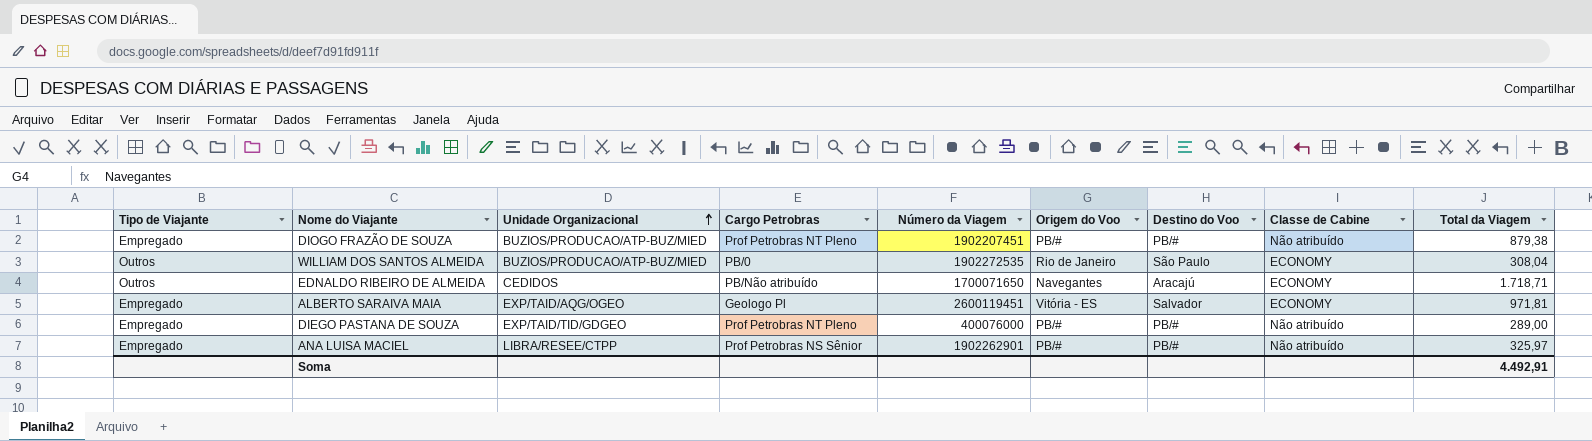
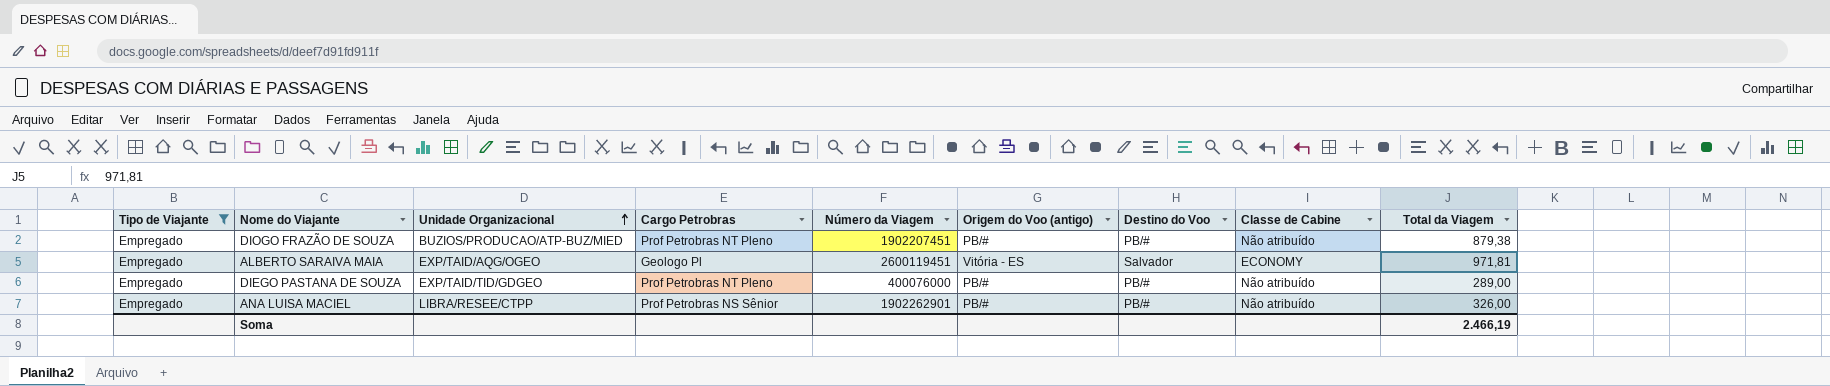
filter: none -> Tipo de Viajante = Empregado
column name: Origem do Voo -> Origem do Voo (antigo)
ANA LUISA MACIEL | Total da Viagem: 325,97 -> 326,00
Soma | Total da Viagem: 4.492,91 -> 2.466,19

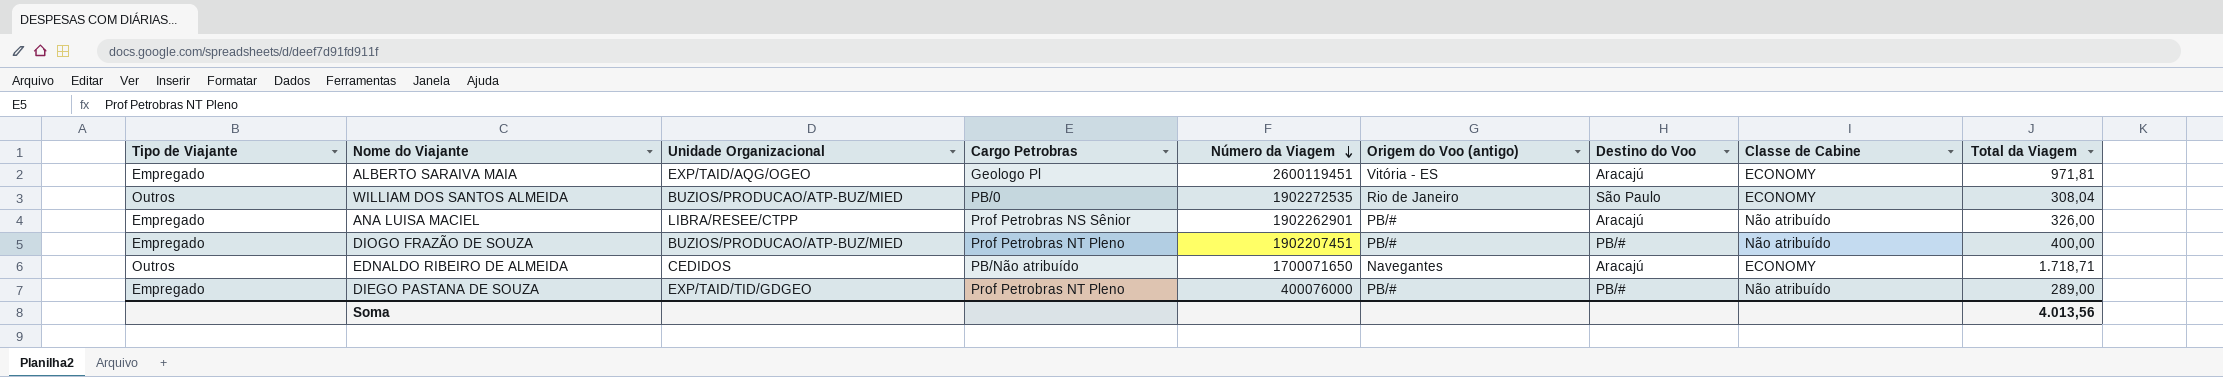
filter: Tipo de Viajante = Empregado -> none
row order: Unidade Organizacional ascending -> Número da Viagem descending
ALBERTO SARAIVA MAIA | Destino do Voo: Salvador -> Aracajú
ANA LUISA MACIEL | Destino do Voo: PB/# -> Aracajú
DIOGO FRAZÃO DE SOUZA | Total da Viagem: 879,38 -> 400,00
Soma | Total da Viagem: 2.466,19 -> 4.013,56

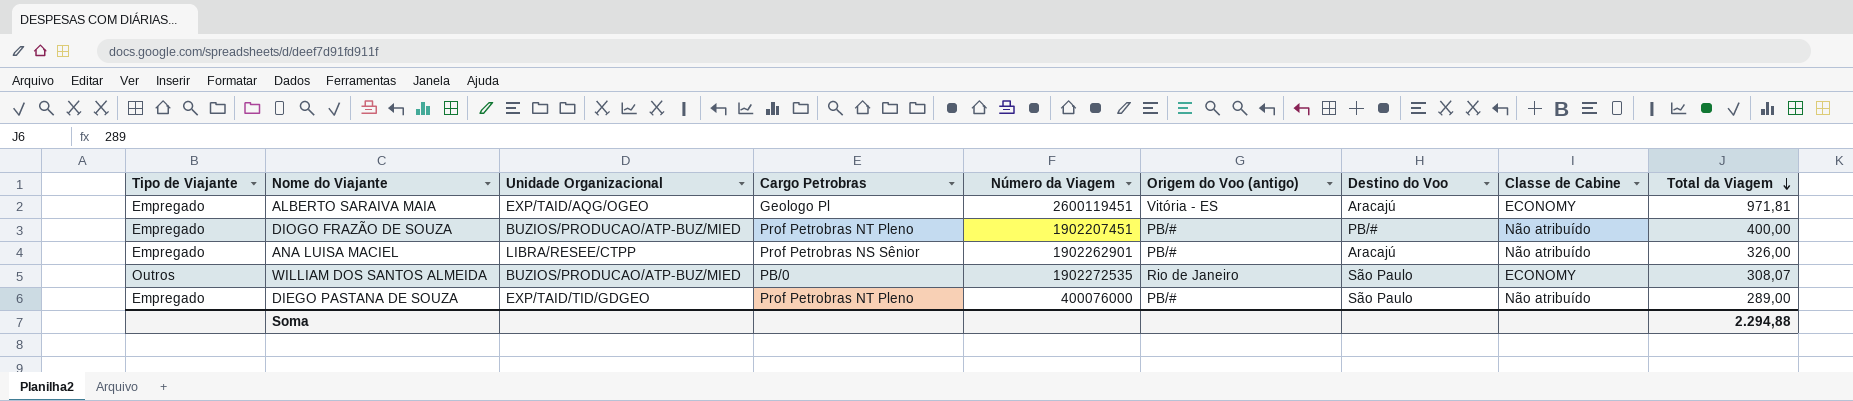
row order: Número da Viagem descending -> Total da Viagem descending
row EDNALDO RIBEIRO DE ALMEIDA: Outros | CEDIDOS | PB/Não atribuído | 1700071650 | Navegantes | Aracajú | ECONOMY | 1.718,71 -> none
WILLIAM DOS SANTOS ALMEIDA | Total da Viagem: 308,04 -> 308,07
DIEGO PASTANA DE SOUZA | Destino do Voo: PB/# -> São Paulo
Soma | Total da Viagem: 4.013,56 -> 2.294,88

